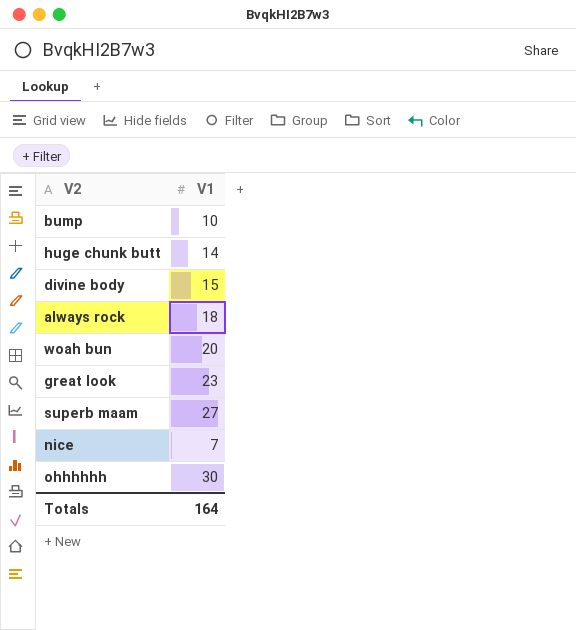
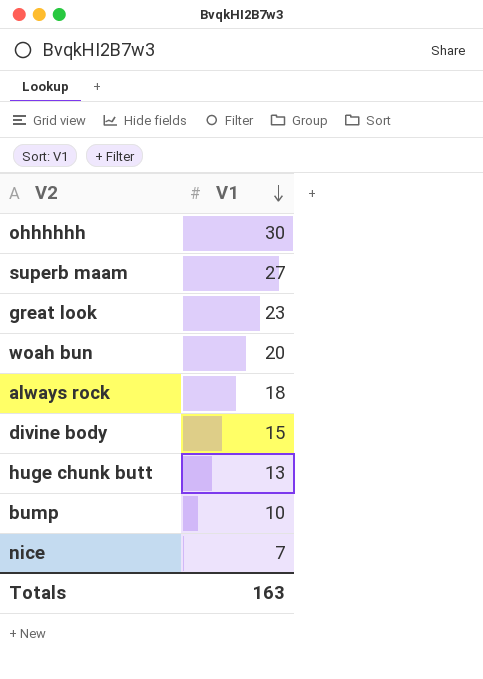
row order: none -> V1 descending
huge chunk butt | V1: 14 -> 13
Totals | V1: 164 -> 163

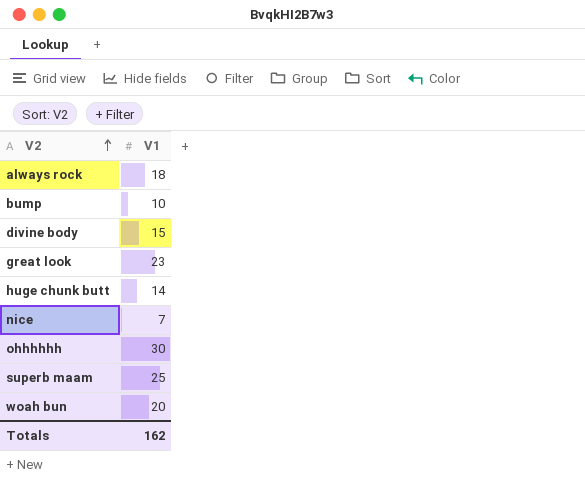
row order: V1 descending -> V2 ascending
huge chunk butt | V1: 13 -> 14
superb maam | V1: 27 -> 25
Totals | V1: 163 -> 162

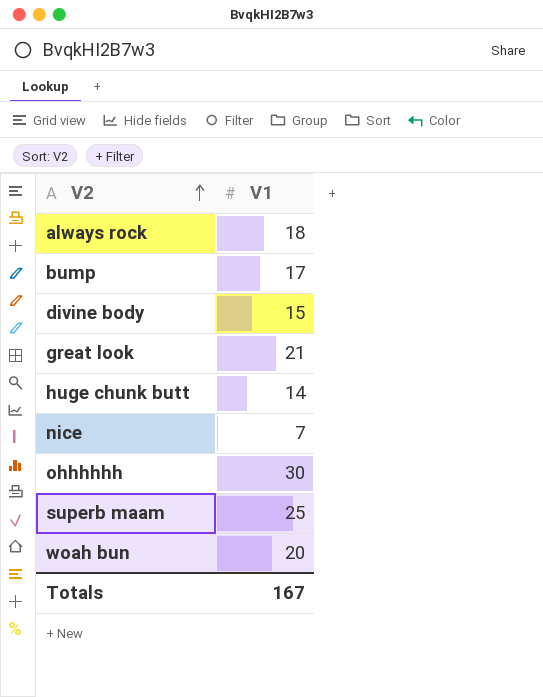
bump | V1: 10 -> 17
great look | V1: 23 -> 21
Totals | V1: 162 -> 167

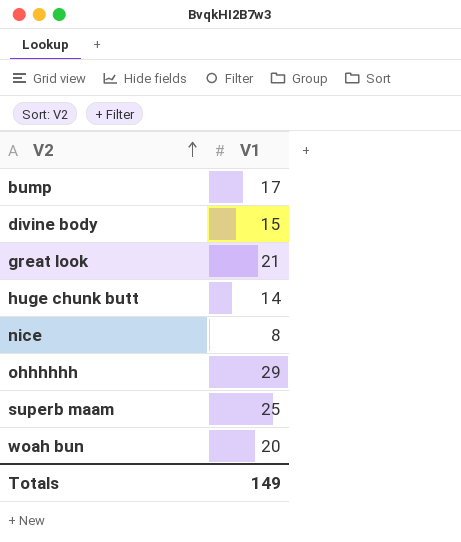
row always rock: 18 -> none
nice | V1: 7 -> 8
ohhhhhh | V1: 30 -> 29
Totals | V1: 167 -> 149

